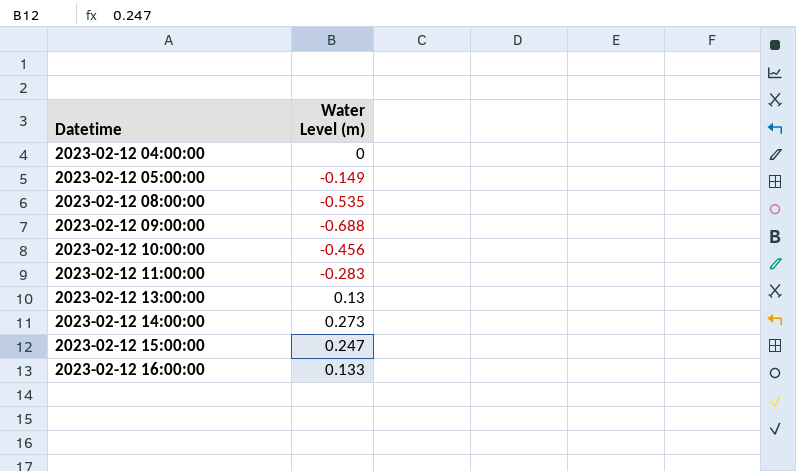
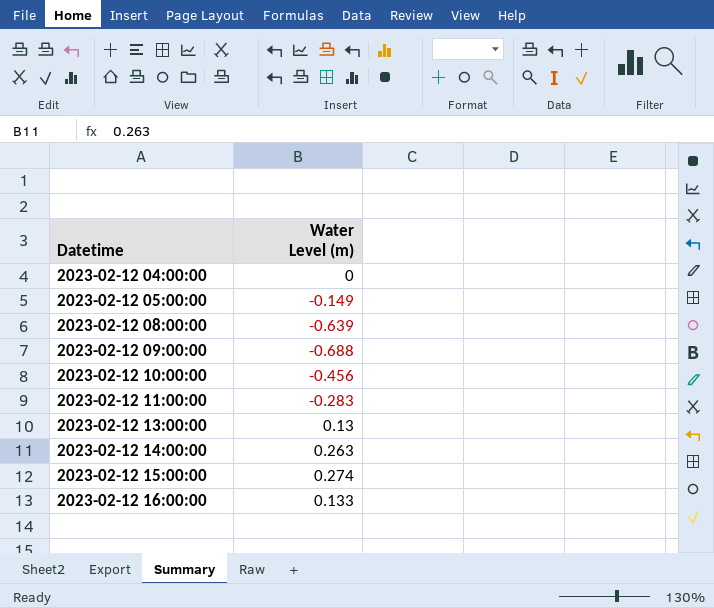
2023-02-12 08:00:00 | Water Level (m): -0.535 -> -0.639
2023-02-12 14:00:00 | Water Level (m): 0.273 -> 0.263
2023-02-12 15:00:00 | Water Level (m): 0.247 -> 0.274

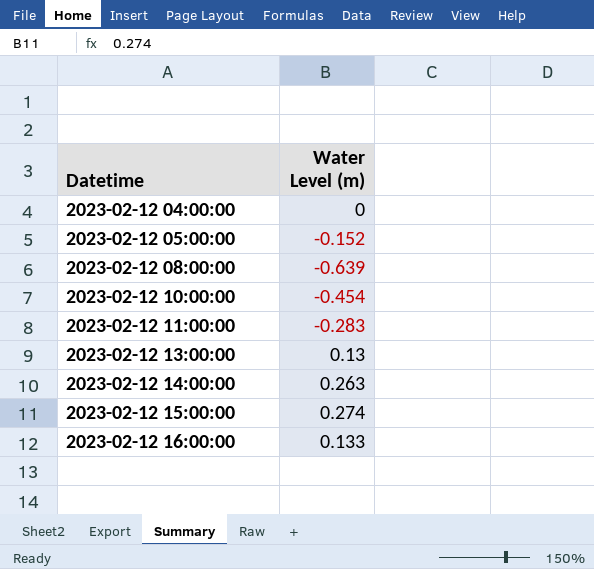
row 2023-02-12 09:00:00: -0.688 -> none
2023-02-12 05:00:00 | Water Level (m): -0.149 -> -0.152
2023-02-12 10:00:00 | Water Level (m): -0.456 -> -0.454

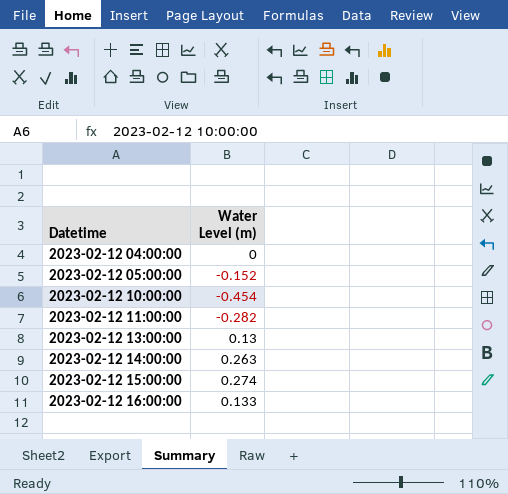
row 2023-02-12 08:00:00: -0.639 -> none
2023-02-12 11:00:00 | Water Level (m): -0.283 -> -0.282

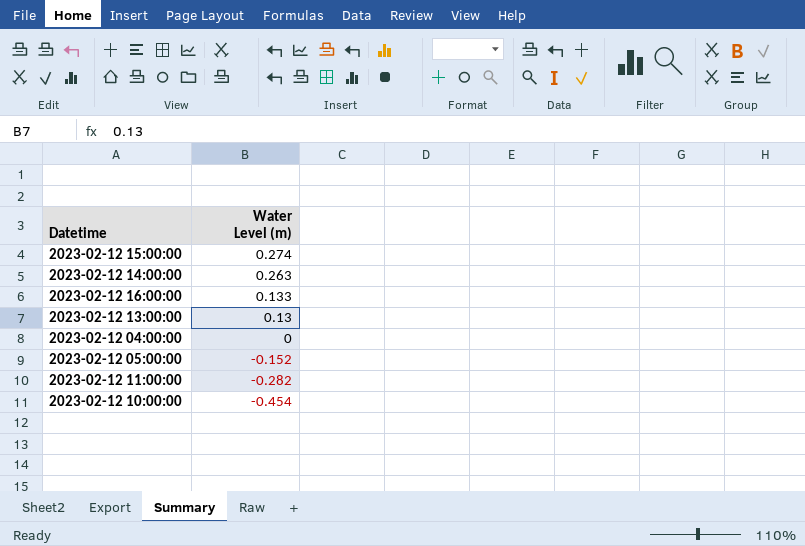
row order: Datetime ascending -> Water Level (m) descending

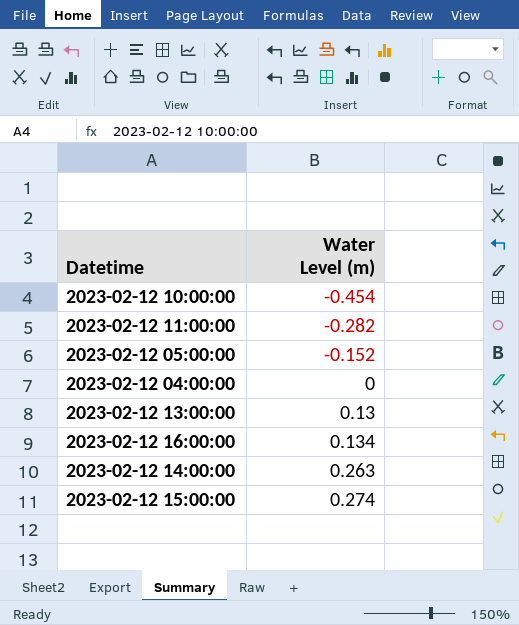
row order: Water Level (m) descending -> Water Level (m) ascending
2023-02-12 16:00:00 | Water Level (m): 0.133 -> 0.134

